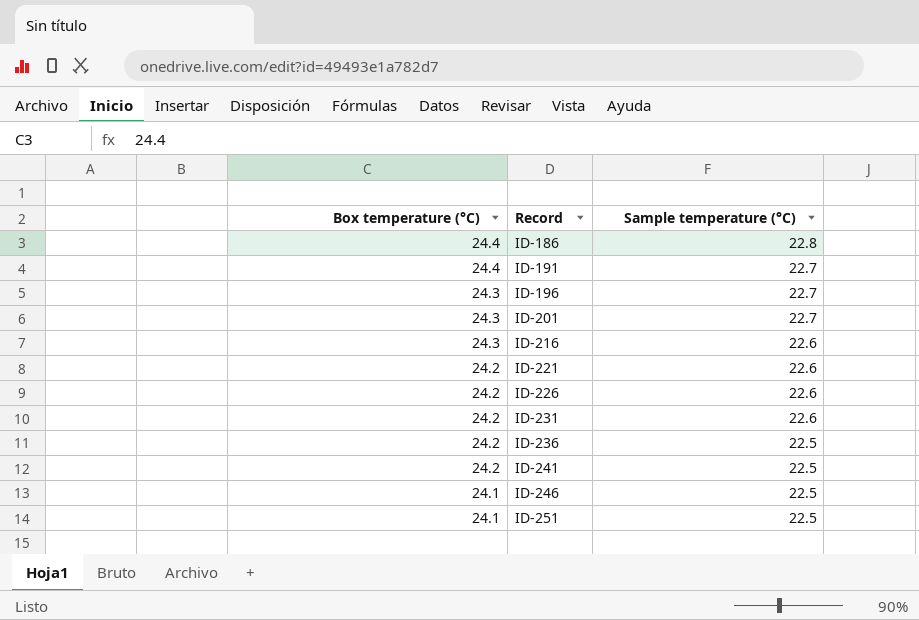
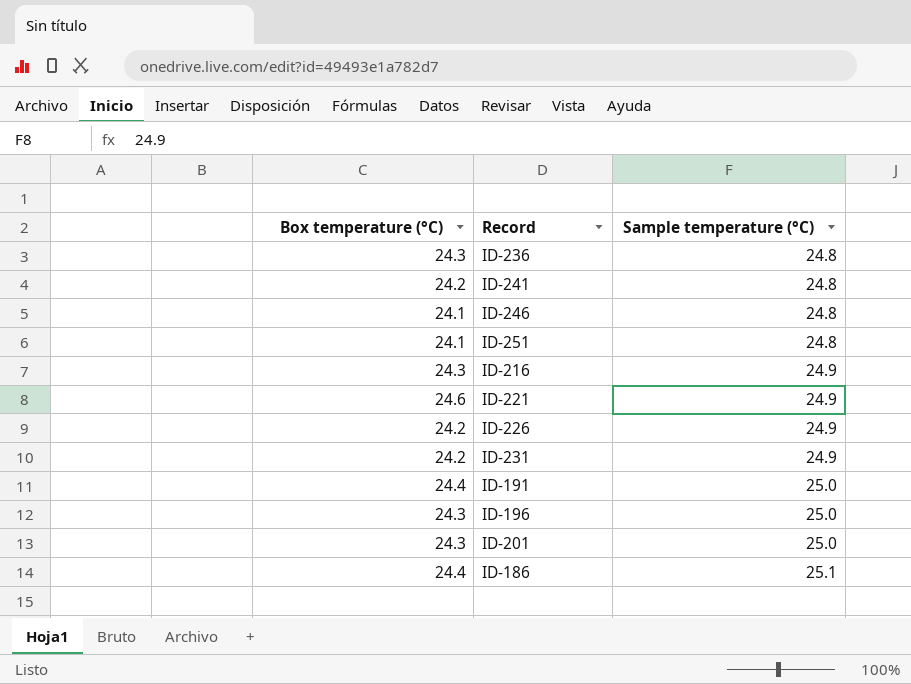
row order: Box temperature (°C) descending -> Sample temperature (°C) ascending
ID-236 | Box temperature (°C): 24.2 -> 24.3
ID-236 | Sample temperature (°C): 22.5 -> 24.8
ID-241 | Sample temperature (°C): 22.5 -> 24.8
ID-246 | Sample temperature (°C): 22.5 -> 24.8
ID-251 | Sample temperature (°C): 22.5 -> 24.8
ID-216 | Sample temperature (°C): 22.6 -> 24.9
ID-221 | Box temperature (°C): 24.2 -> 24.6
ID-221 | Sample temperature (°C): 22.6 -> 24.9
ID-226 | Sample temperature (°C): 22.6 -> 24.9
ID-231 | Sample temperature (°C): 22.6 -> 24.9
ID-191 | Sample temperature (°C): 22.7 -> 25.0
ID-196 | Sample temperature (°C): 22.7 -> 25.0
ID-201 | Sample temperature (°C): 22.7 -> 25.0
ID-186 | Sample temperature (°C): 22.8 -> 25.1

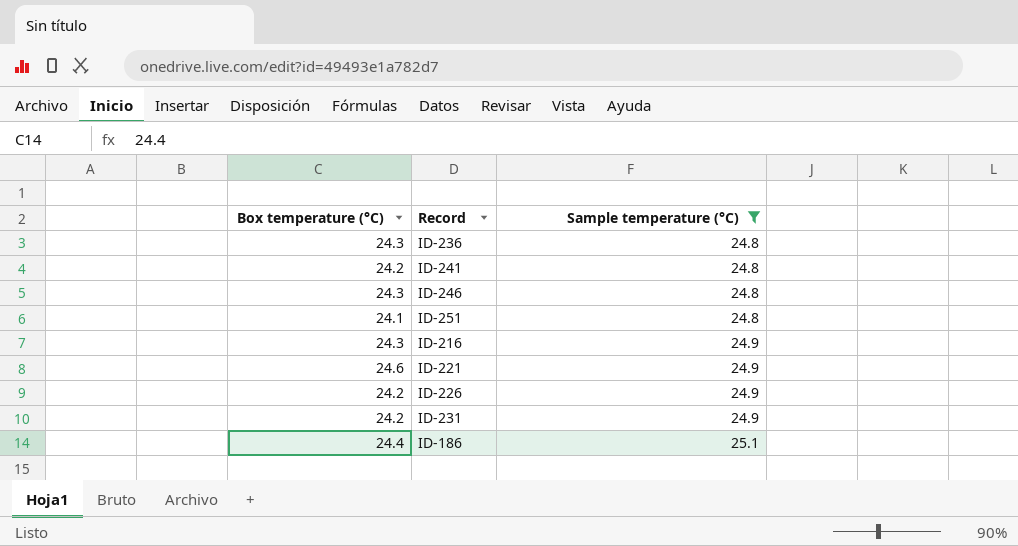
filter: none -> Sample temperature (°C) != 25.0
ID-246 | Box temperature (°C): 24.1 -> 24.3

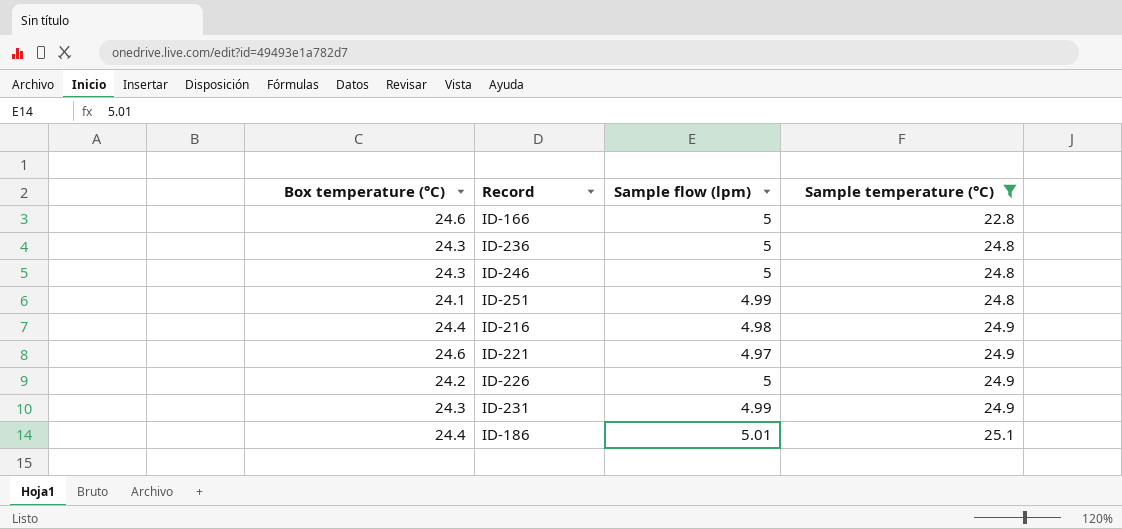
column Sample flow (lpm) | position: none -> 3
row ID-241: 24.2 | 24.8 -> none
row ID-166: none -> 24.6 | 5 | 22.8
ID-216 | Box temperature (°C): 24.3 -> 24.4
ID-231 | Box temperature (°C): 24.2 -> 24.3

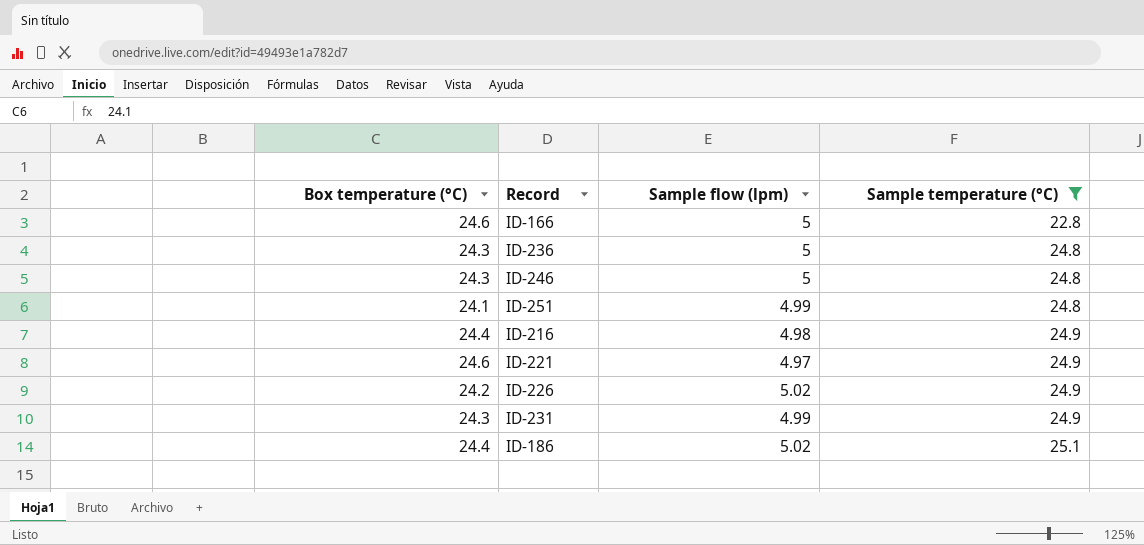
ID-226 | Sample flow (lpm): 5 -> 5.02
ID-186 | Sample flow (lpm): 5.01 -> 5.02

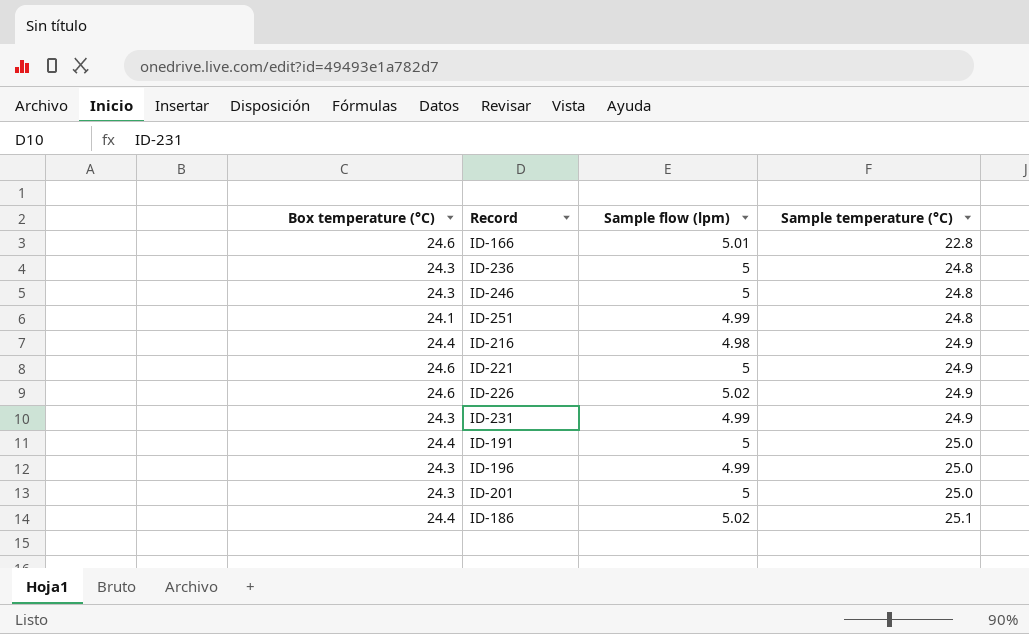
filter: Sample temperature (°C) != 25.0 -> none
ID-166 | Sample flow (lpm): 5 -> 5.01
ID-221 | Sample flow (lpm): 4.97 -> 5
ID-226 | Box temperature (°C): 24.2 -> 24.6

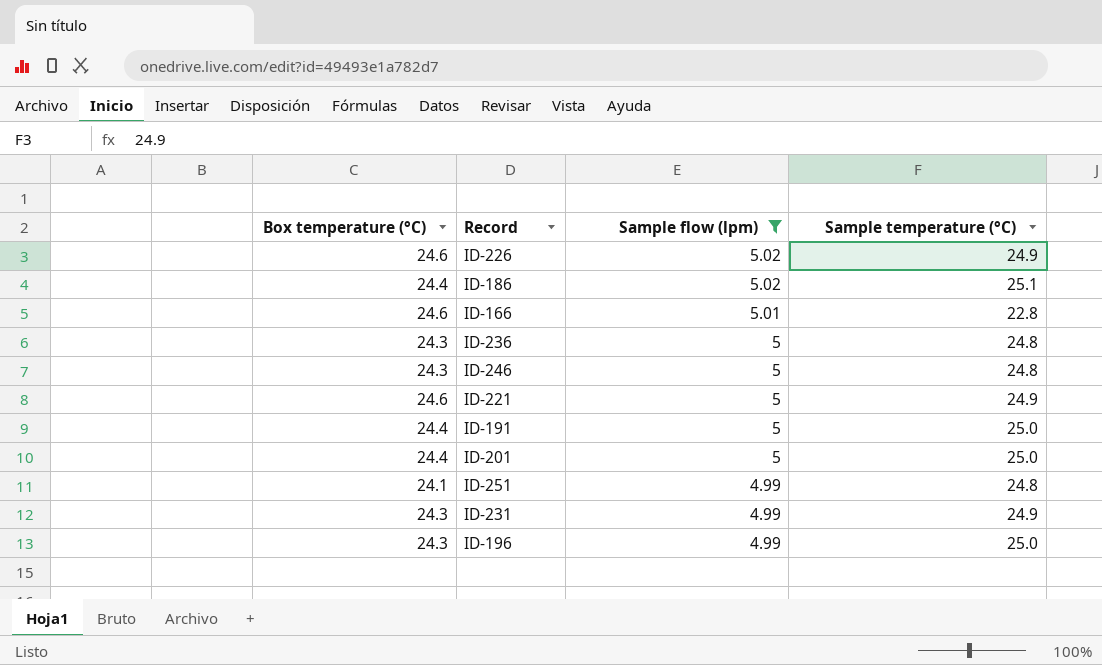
filter: none -> Sample flow (lpm) != 4.98
row order: Sample temperature (°C) ascending -> Sample flow (lpm) descending
ID-201 | Box temperature (°C): 24.3 -> 24.4

